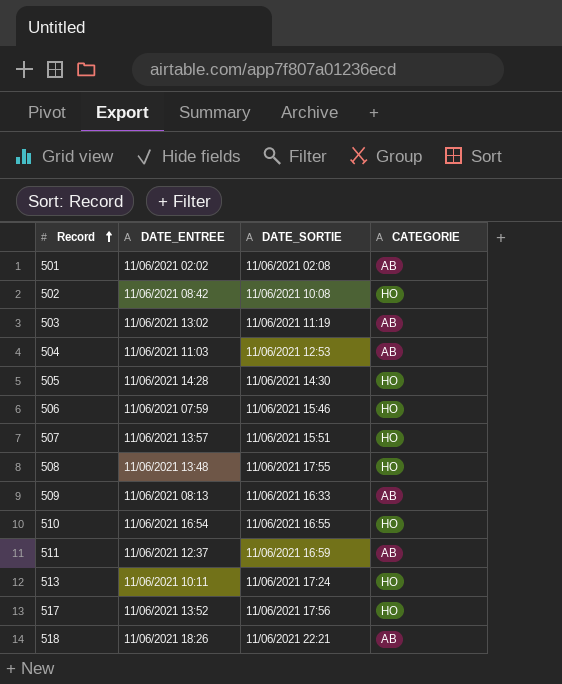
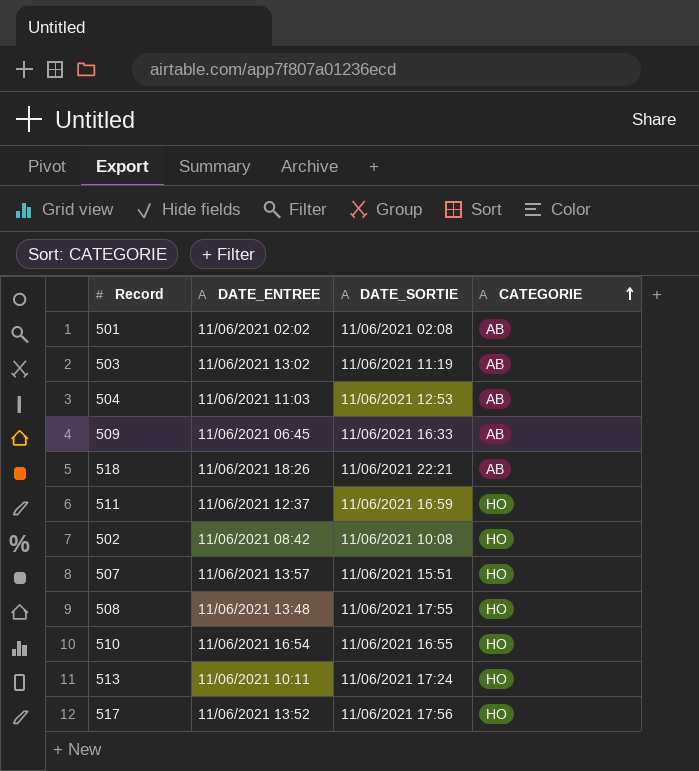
row order: Record ascending -> CATEGORIE ascending
row 505: 11/06/2021 14:28 | 11/06/2021 14:30 | HO -> none
row 506: 11/06/2021 07:59 | 11/06/2021 15:46 | HO -> none
509 | DATE_ENTREE: 11/06/2021 08:13 -> 11/06/2021 06:45
511 | CATEGORIE: AB -> HO

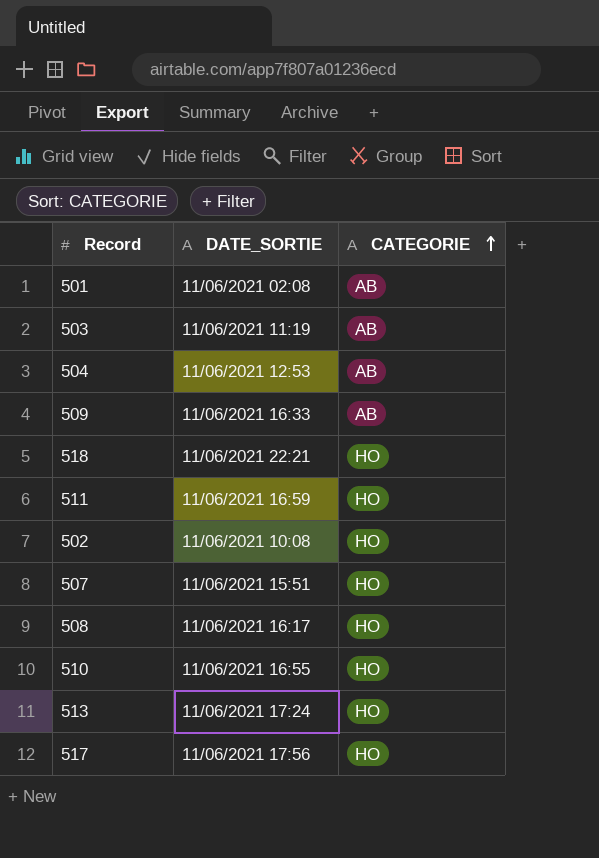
column DATE_ENTREE | position: 2 -> none
518 | CATEGORIE: AB -> HO
508 | DATE_SORTIE: 11/06/2021 17:55 -> 11/06/2021 16:17

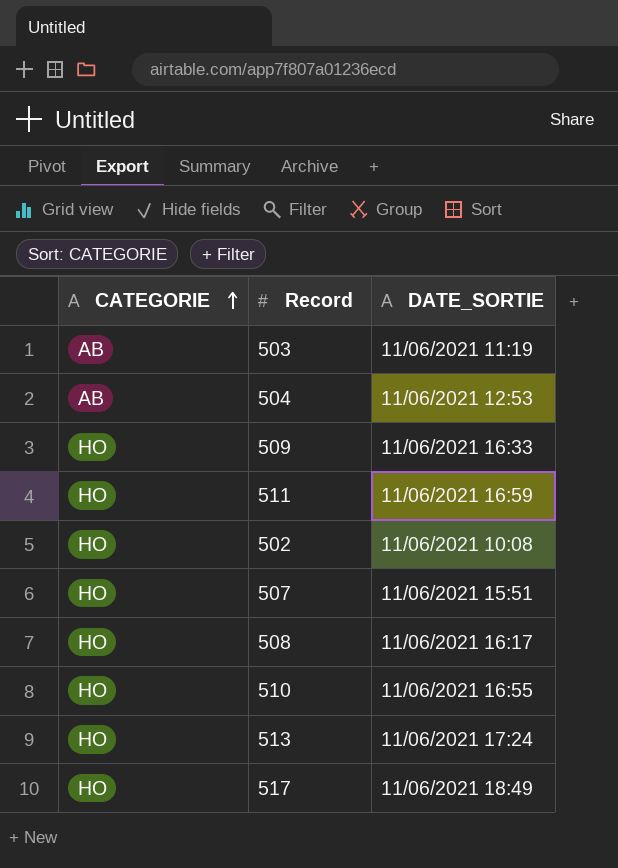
column CATEGORIE | position: 3 -> 1
row 501: 11/06/2021 02:08 | AB -> none
row 518: 11/06/2021 22:21 | HO -> none
509 | CATEGORIE: AB -> HO
517 | DATE_SORTIE: 11/06/2021 17:56 -> 11/06/2021 18:49

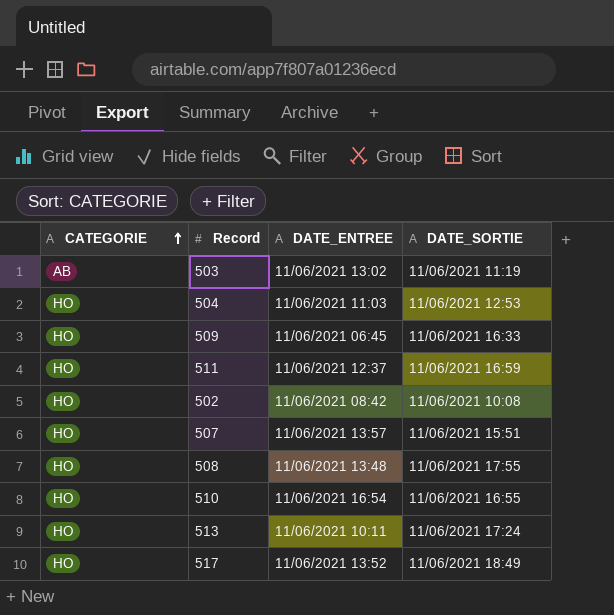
column DATE_ENTREE | position: none -> 3
504 | CATEGORIE: AB -> HO
508 | DATE_SORTIE: 11/06/2021 16:17 -> 11/06/2021 17:55

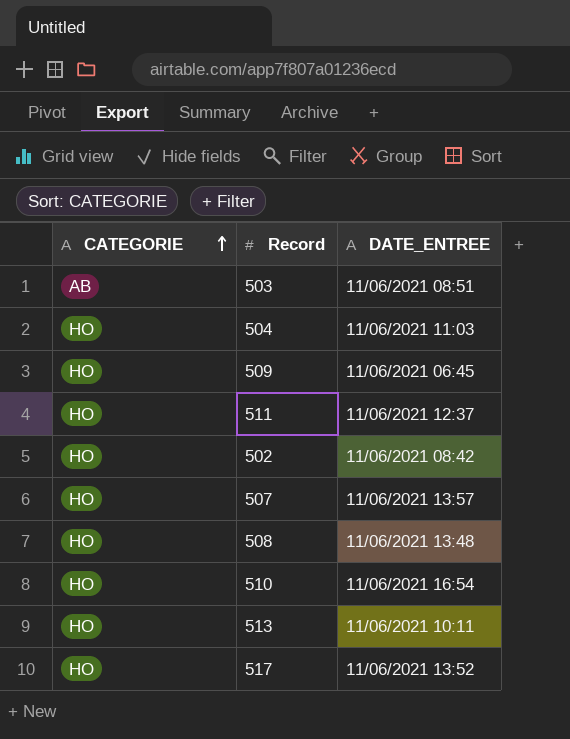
column DATE_SORTIE | position: 4 -> none
503 | DATE_ENTREE: 11/06/2021 13:02 -> 11/06/2021 08:51

